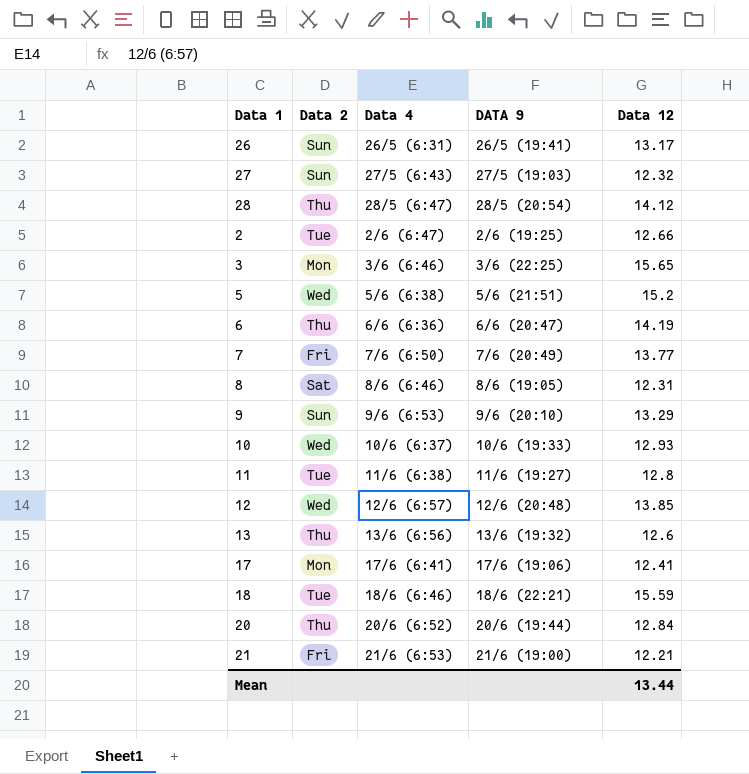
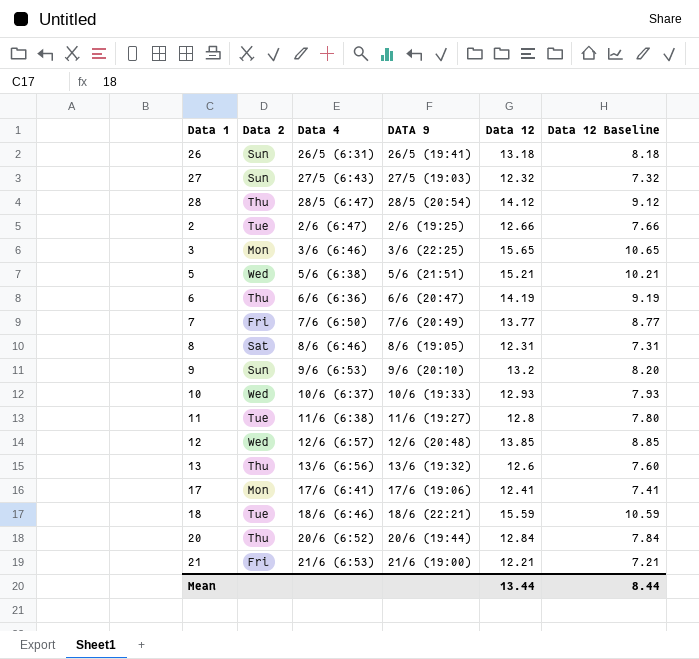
column Data 12 Baseline | formula: none -> [Data 12] - 5
26 | Data 12: 13.17 -> 13.18
5 | Data 12: 15.2 -> 15.21
9 | Data 12: 13.29 -> 13.2

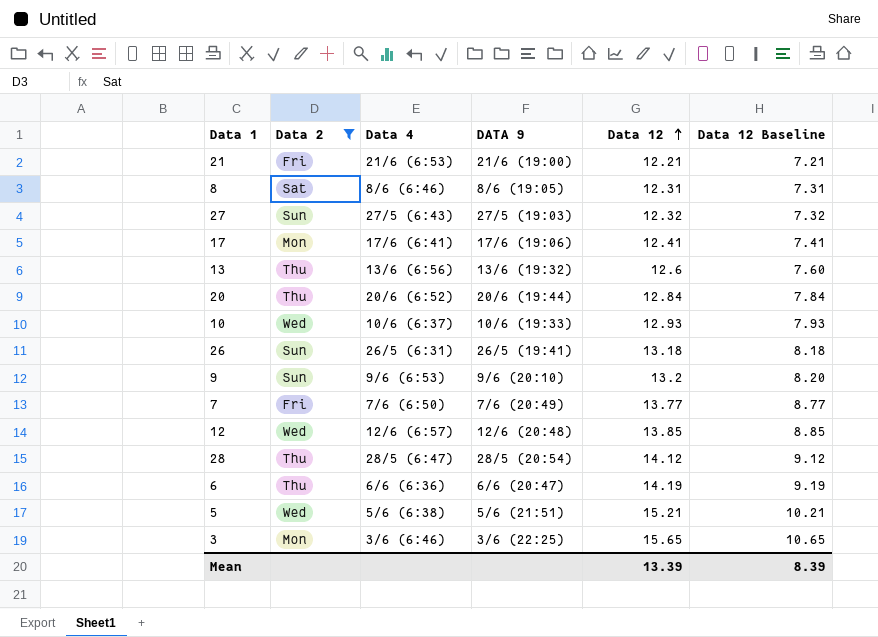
filter: none -> Data 2 != Tue
row order: none -> Data 12 ascending
Mean | Data 12: 13.44 -> 13.39
Mean | Data 12 Baseline: 8.44 -> 8.39

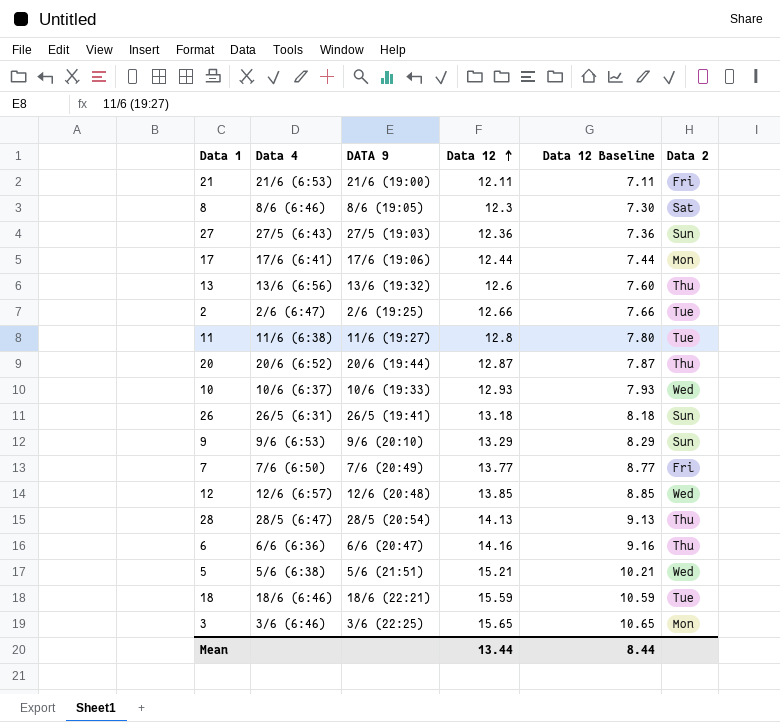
filter: Data 2 != Tue -> none
column Data 2 | position: 2 -> 6
21 | Data 12: 12.21 -> 12.11
21 | Data 12 Baseline: 7.21 -> 7.11
8 | Data 12: 12.31 -> 12.3
8 | Data 12 Baseline: 7.31 -> 7.30
27 | Data 12: 12.32 -> 12.36
27 | Data 12 Baseline: 7.32 -> 7.36
17 | Data 12: 12.41 -> 12.44
17 | Data 12 Baseline: 7.41 -> 7.44
20 | Data 12: 12.84 -> 12.87
20 | Data 12 Baseline: 7.84 -> 7.87
9 | Data 12: 13.2 -> 13.29
9 | Data 12 Baseline: 8.20 -> 8.29
28 | Data 12: 14.12 -> 14.13
28 | Data 12 Baseline: 9.12 -> 9.13
6 | Data 12: 14.19 -> 14.16
6 | Data 12 Baseline: 9.19 -> 9.16
Mean | Data 12: 13.39 -> 13.44
Mean | Data 12 Baseline: 8.39 -> 8.44

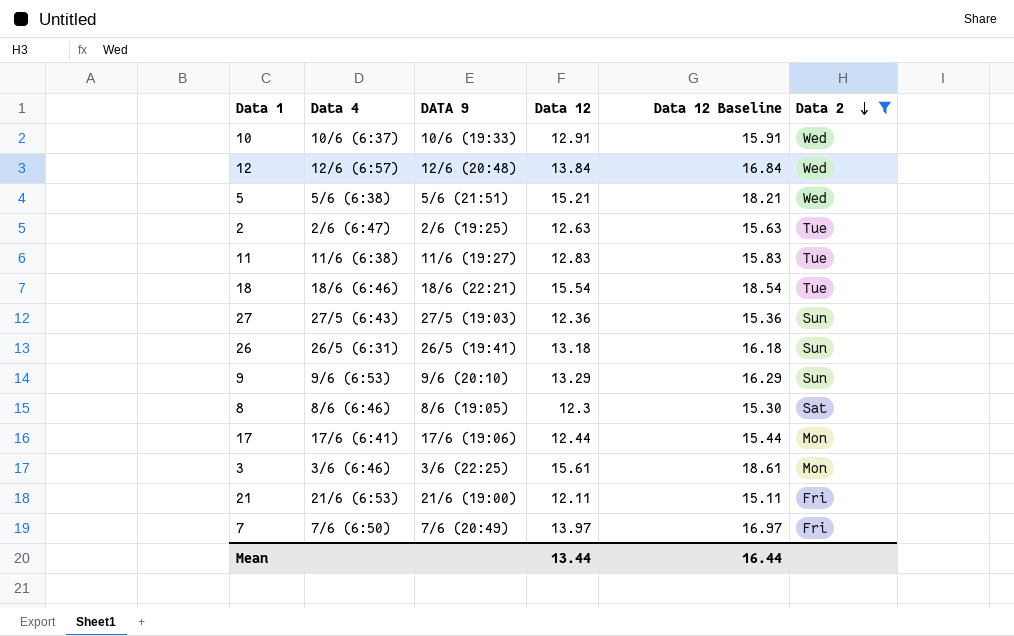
filter: none -> Data 2 != Thu
row order: Data 12 ascending -> Data 2 descending
column Data 12 Baseline | formula: [Data 12] - 5 -> [Data 12] + 3
10 | Data 12: 12.93 -> 12.91
12 | Data 12: 13.85 -> 13.84
2 | Data 12: 12.66 -> 12.63
11 | Data 12: 12.8 -> 12.83
18 | Data 12: 15.59 -> 15.54
3 | Data 12: 15.65 -> 15.61
7 | Data 12: 13.77 -> 13.97
Mean | Data 12 Baseline: 8.44 -> 16.44

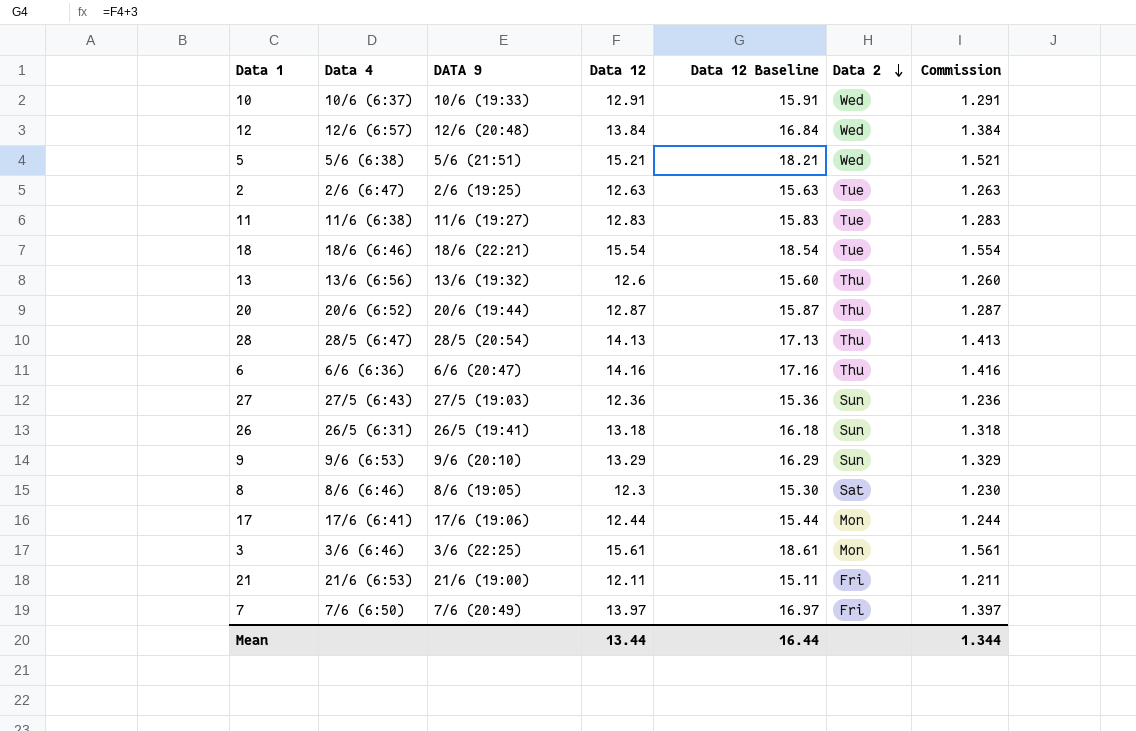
filter: Data 2 != Thu -> none
column Commission | formula: none -> [Data 12] * 0.1

